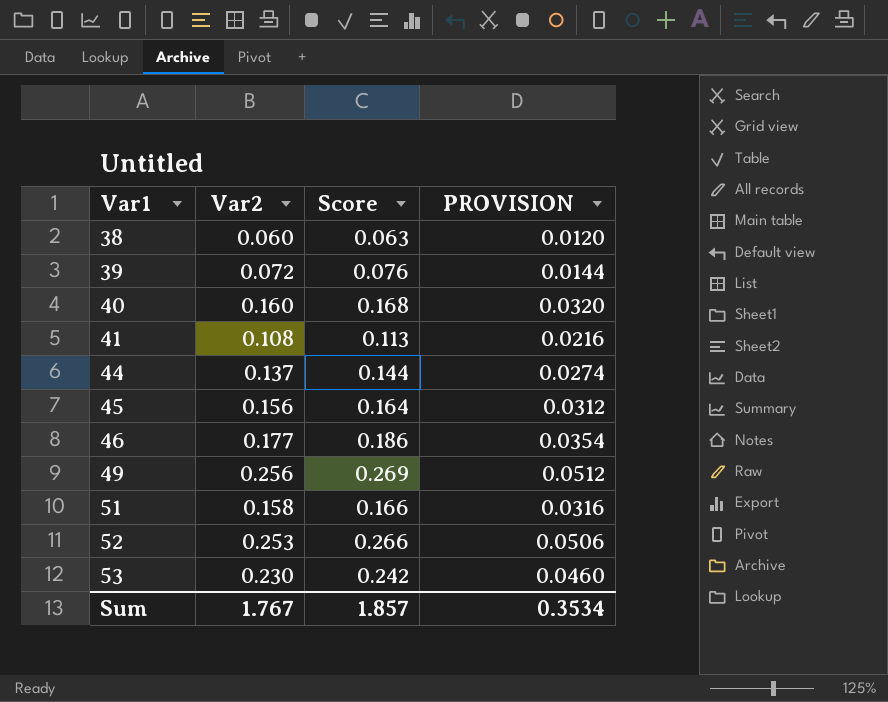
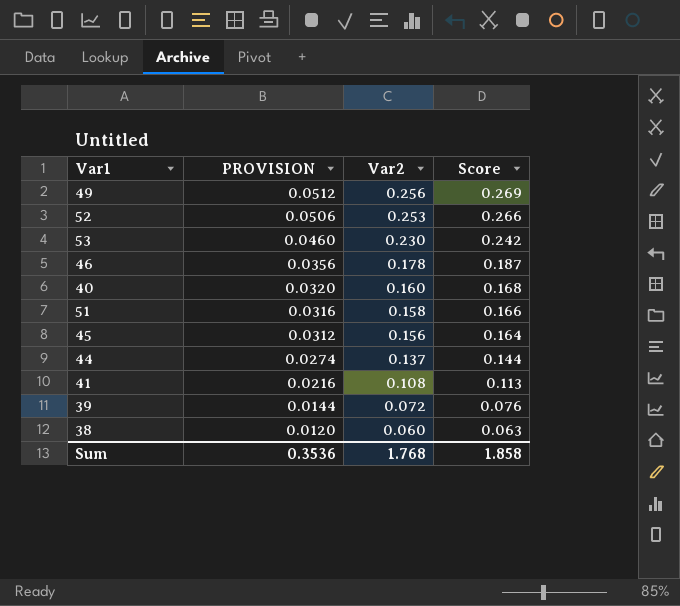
row order: Var1 ascending -> PROVISION descending
column PROVISION | position: 4 -> 2
46 | PROVISION: 0.0354 -> 0.0356
46 | Var2: 0.177 -> 0.178
46 | Score: 0.186 -> 0.187
Sum | PROVISION: 0.3534 -> 0.3536
Sum | Var2: 1.767 -> 1.768
Sum | Score: 1.857 -> 1.858

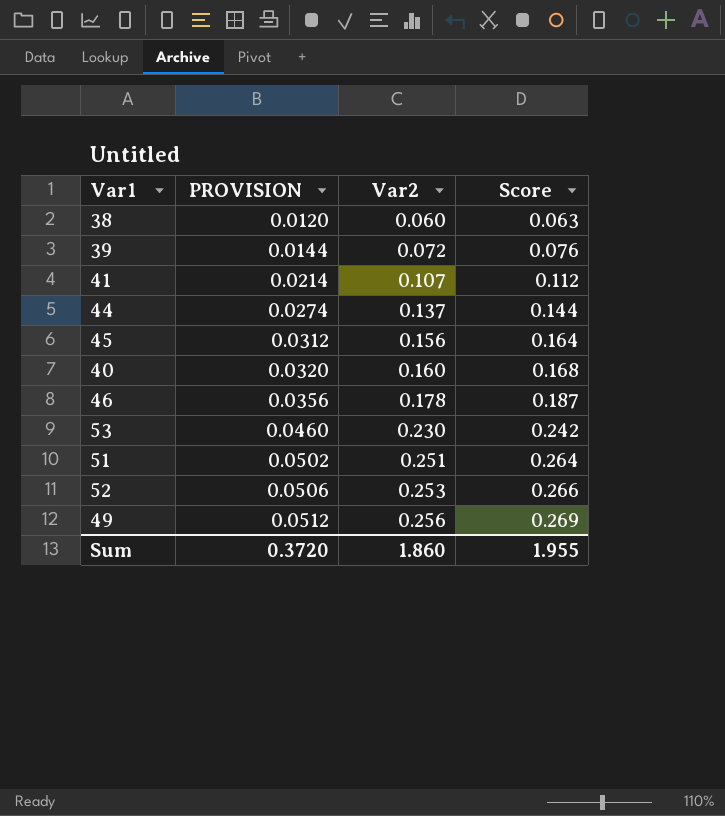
row order: PROVISION descending -> PROVISION ascending
41 | PROVISION: 0.0216 -> 0.0214
41 | Var2: 0.108 -> 0.107
41 | Score: 0.113 -> 0.112
51 | PROVISION: 0.0316 -> 0.0502
51 | Var2: 0.158 -> 0.251
51 | Score: 0.166 -> 0.264
Sum | PROVISION: 0.3536 -> 0.3720
Sum | Var2: 1.768 -> 1.860
Sum | Score: 1.858 -> 1.955

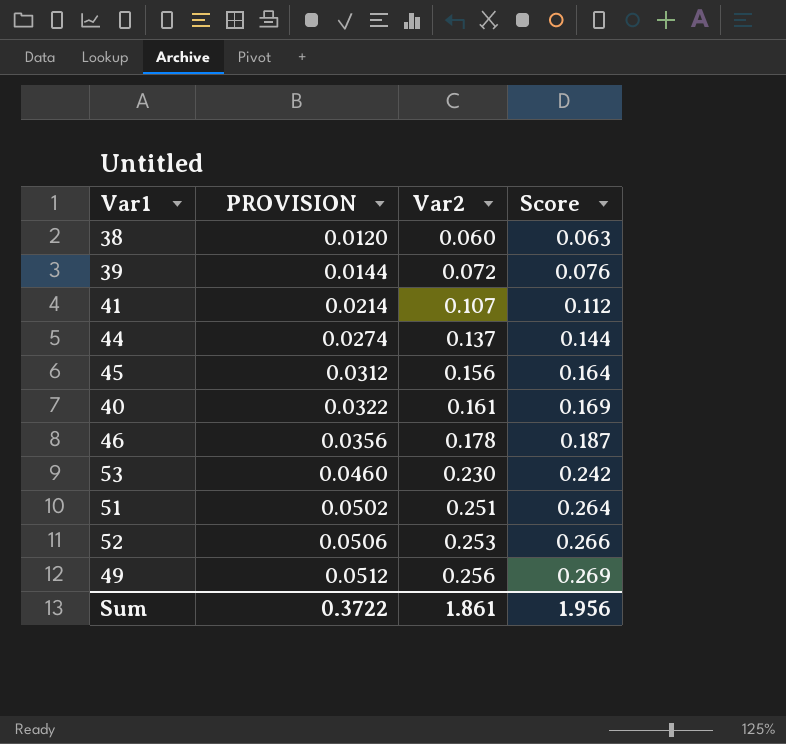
40 | PROVISION: 0.0320 -> 0.0322
40 | Var2: 0.160 -> 0.161
40 | Score: 0.168 -> 0.169
Sum | PROVISION: 0.3720 -> 0.3722
Sum | Var2: 1.860 -> 1.861
Sum | Score: 1.955 -> 1.956

